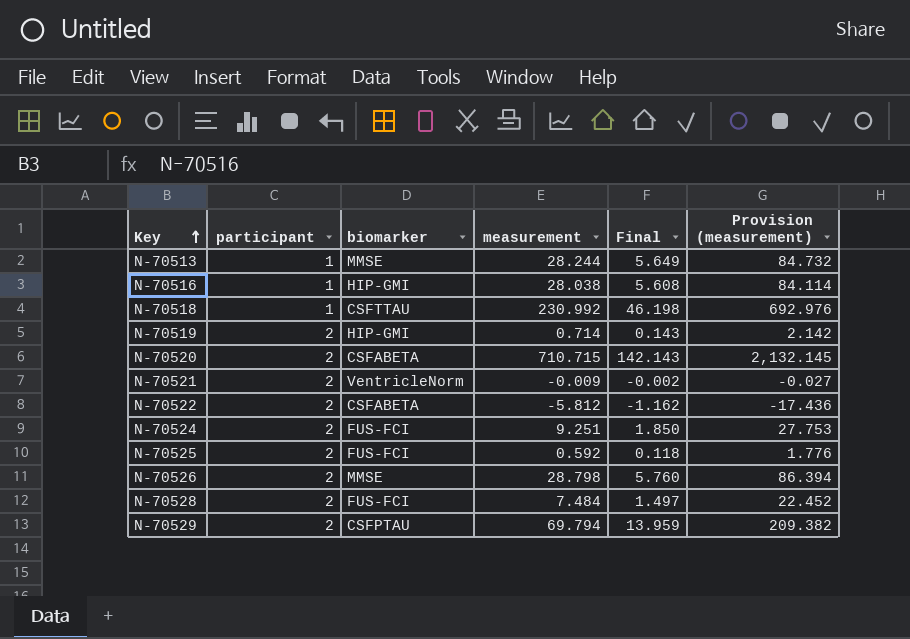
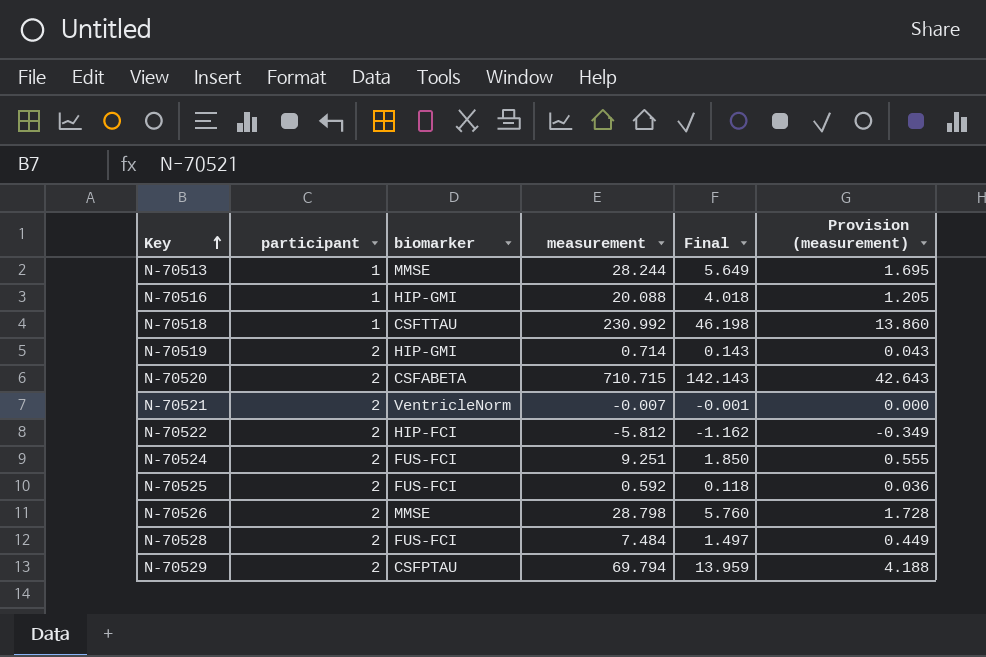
column Provision (measurement) | formula: [measurement] * 3 -> [measurement] * 0.06
N-70516 | measurement: 28.038 -> 20.088
N-70516 | Final: 5.608 -> 4.018
N-70521 | measurement: -0.009 -> -0.007
N-70521 | Final: -0.002 -> -0.001
N-70522 | biomarker: CSFABETA -> HIP-FCI

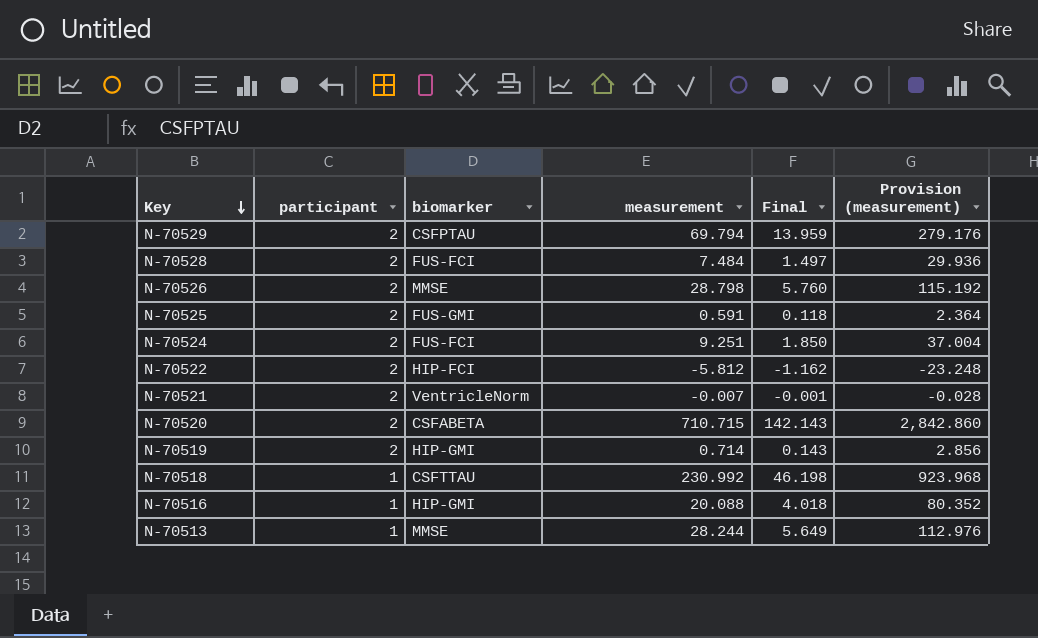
row order: Key ascending -> Key descending
column Provision (measurement) | formula: [measurement] * 0.06 -> [measurement] * 4
N-70525 | biomarker: FUS-FCI -> FUS-GMI
N-70525 | measurement: 0.592 -> 0.591

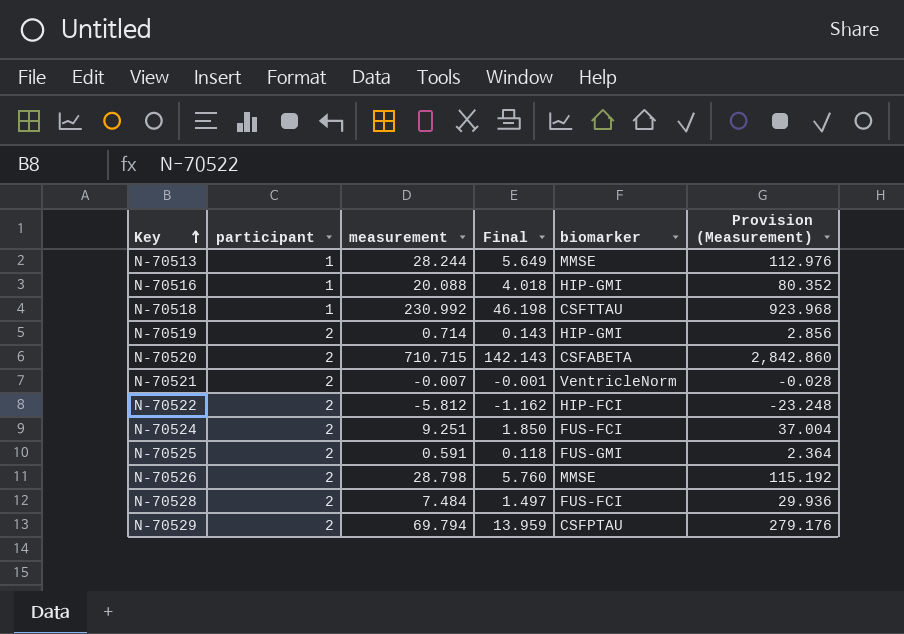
row order: Key descending -> Key ascending
column biomarker | position: 3 -> 5
column name: Provision (measurement) -> Provision (Measurement)

